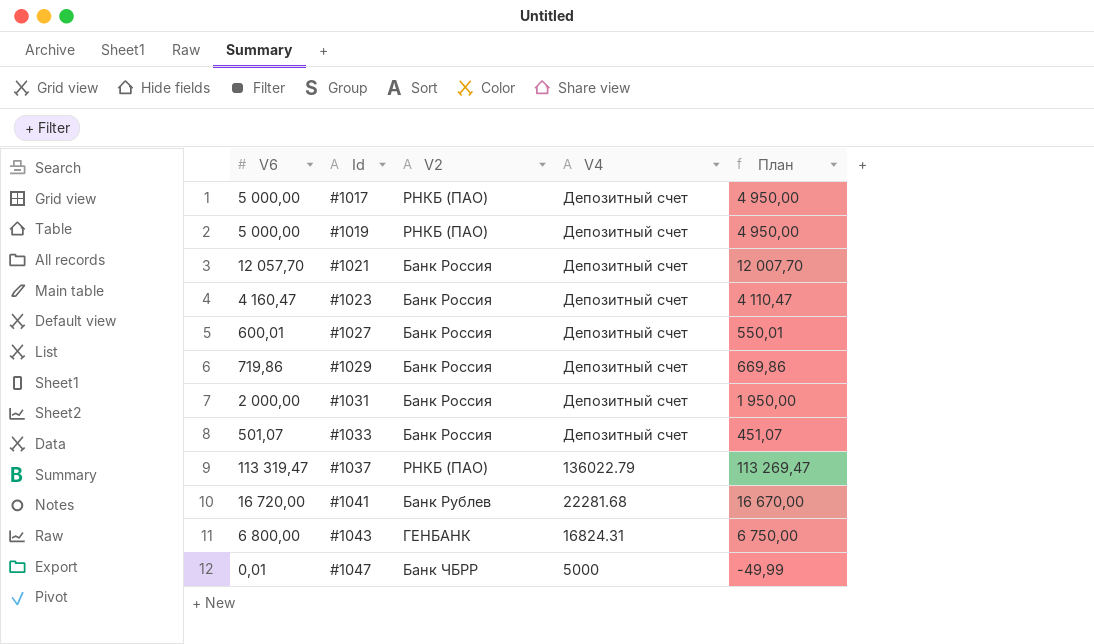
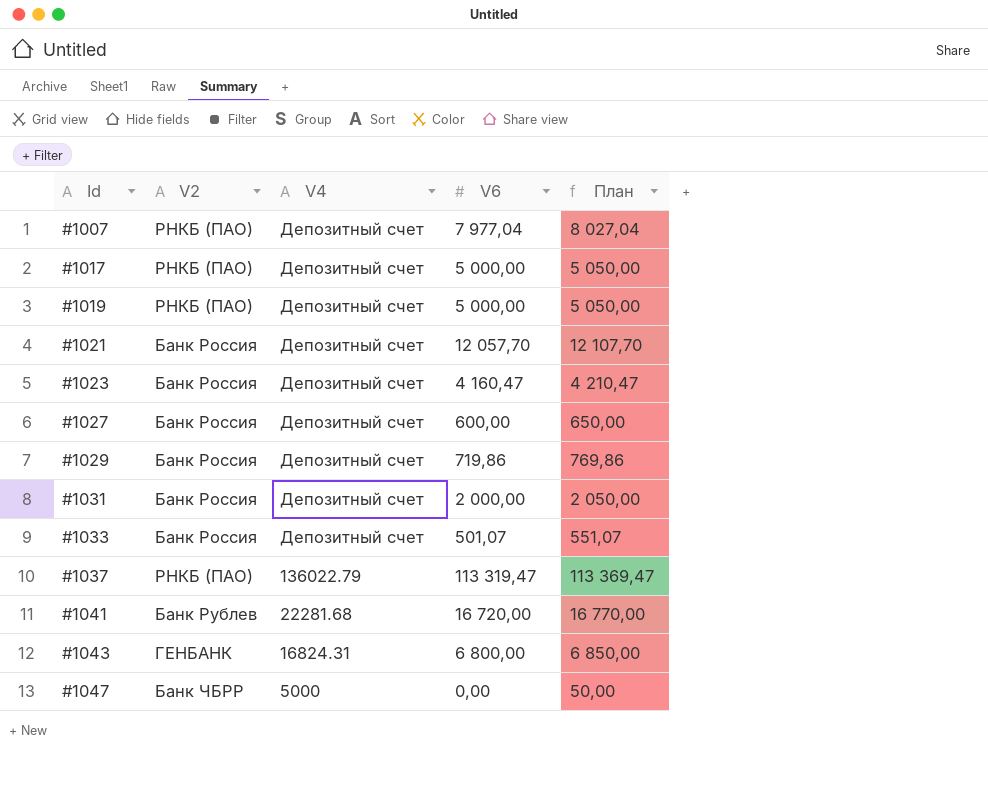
column V6 | position: 1 -> 4
column План | formula: [V6] - 50 -> [V6] + 50
row #1007: none -> РНКБ (ПАО) | Депозитный счет | 7 977,04 | 8 027,04
#1027 | V6: 600,01 -> 600,00
#1047 | V6: 0,01 -> 0,00

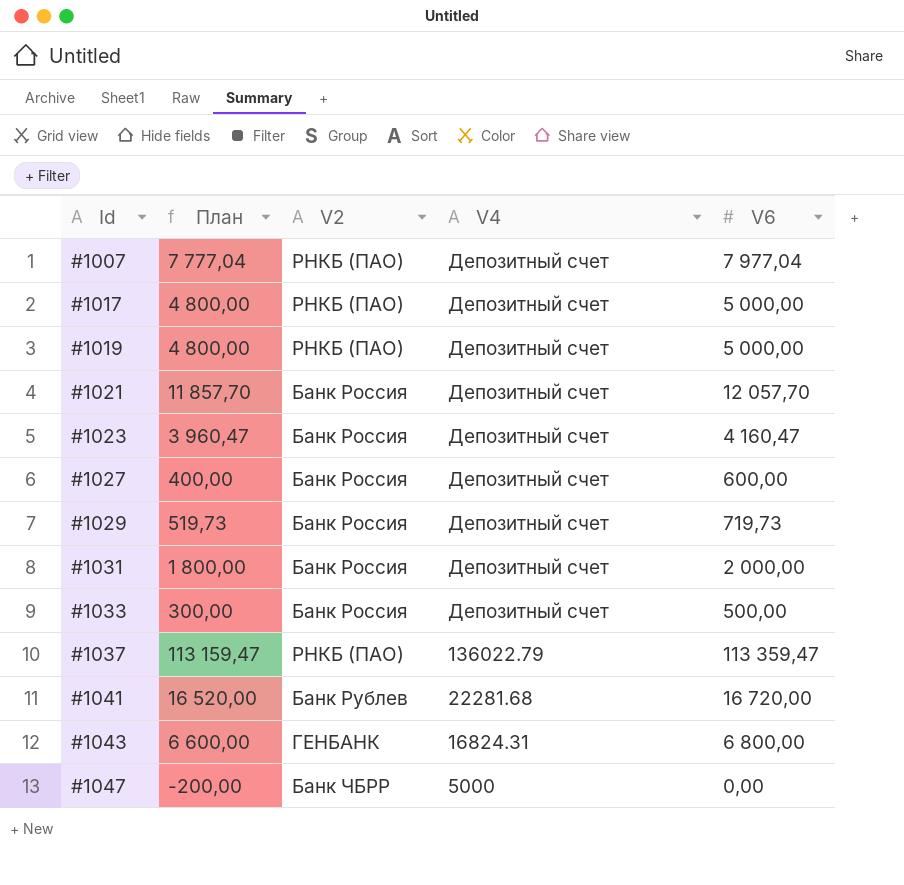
column План | formula: [V6] + 50 -> [V6] - 200
column План | position: 5 -> 2
#1029 | V6: 719,86 -> 719,73
#1033 | V6: 501,07 -> 500,00
#1037 | V6: 113 319,47 -> 113 359,47

